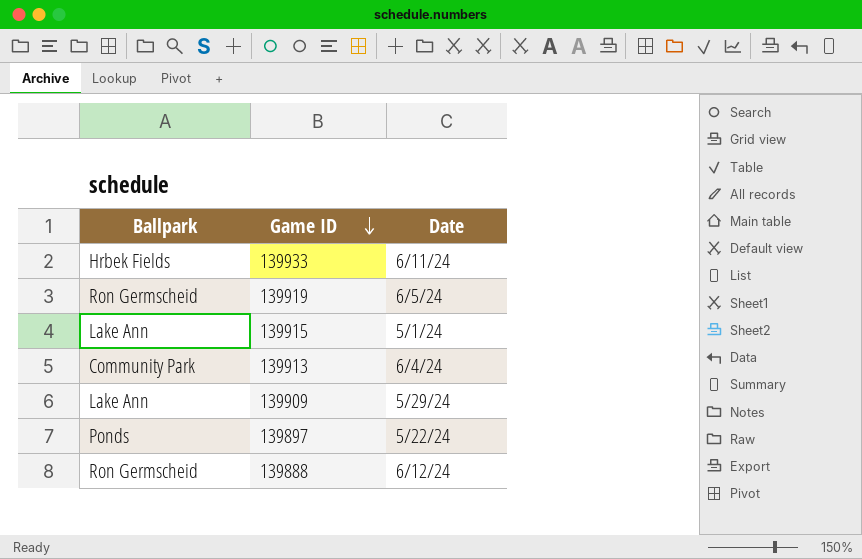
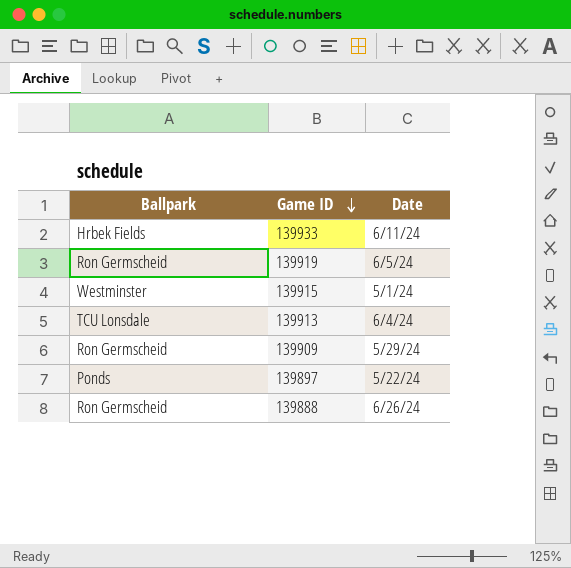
139915 | Ballpark: Lake Ann -> Westminster
139913 | Ballpark: Community Park -> TCU Lonsdale
139909 | Ballpark: Lake Ann -> Ron Germscheid
139888 | Date: 6/12/24 -> 6/26/24

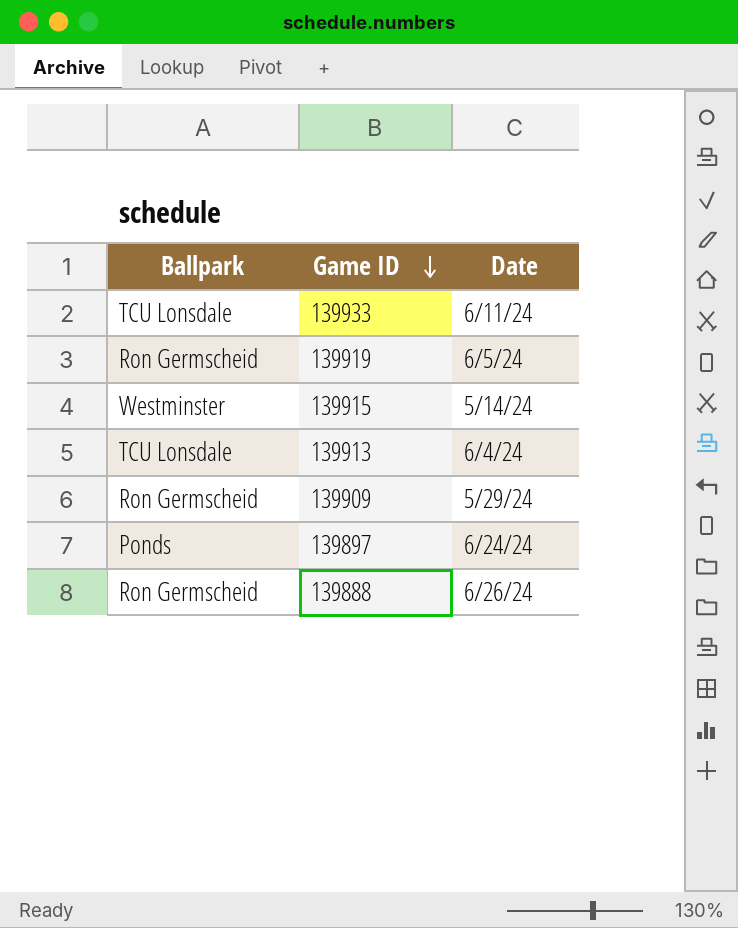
139933 | Ballpark: Hrbek Fields -> TCU Lonsdale
139915 | Date: 5/1/24 -> 5/14/24
139897 | Date: 5/22/24 -> 6/24/24

